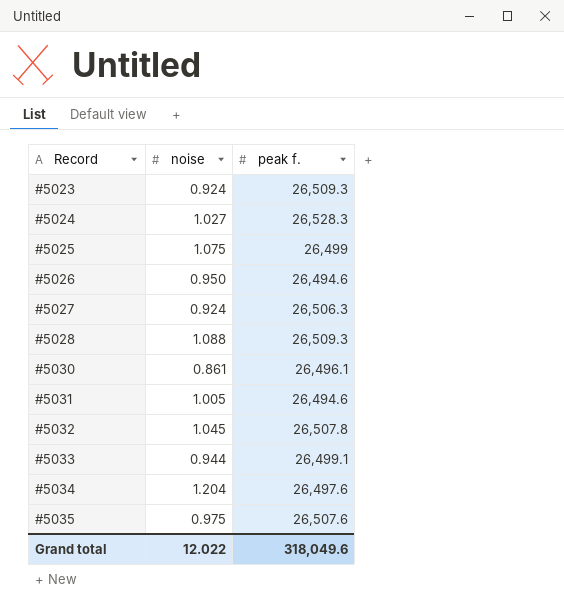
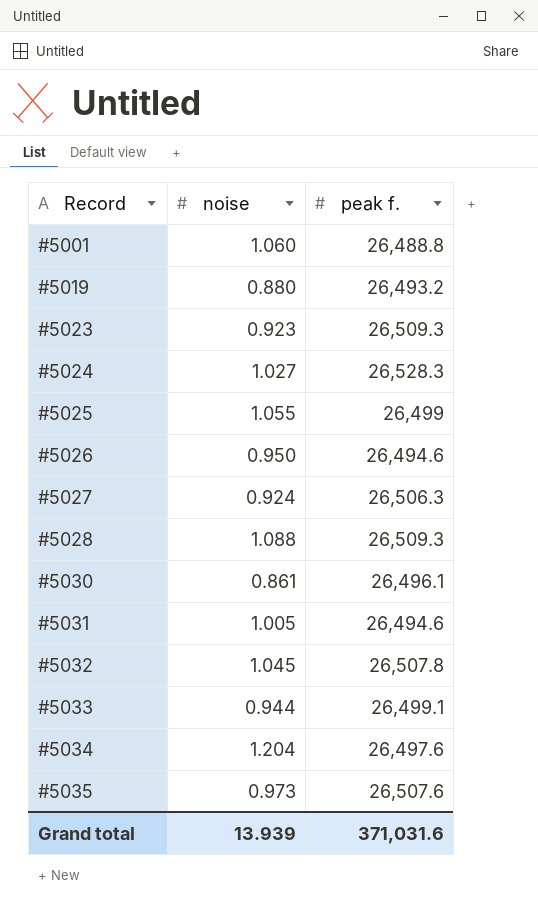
row #5001: none -> 1.060 | 26,488.8
row #5019: none -> 0.880 | 26,493.2
#5023 | noise: 0.924 -> 0.923
#5025 | noise: 1.075 -> 1.055
#5035 | noise: 0.975 -> 0.973
Grand total | noise: 12.022 -> 13.939
Grand total | peak f.: 318,049.6 -> 371,031.6

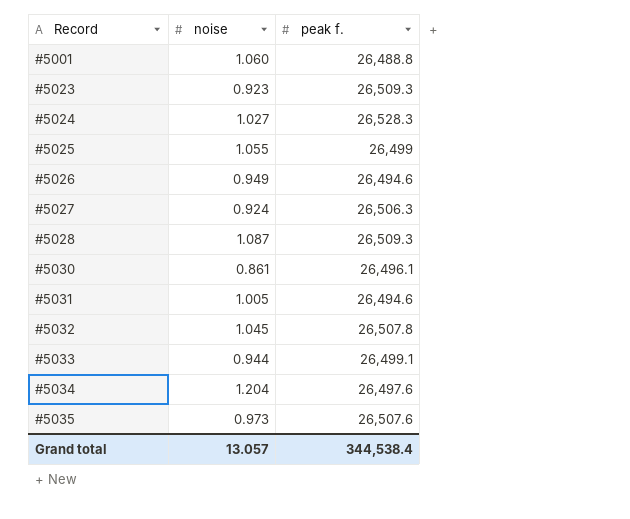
row #5019: 0.880 | 26,493.2 -> none
#5026 | noise: 0.950 -> 0.949
#5028 | noise: 1.088 -> 1.087
Grand total | noise: 13.939 -> 13.057
Grand total | peak f.: 371,031.6 -> 344,538.4

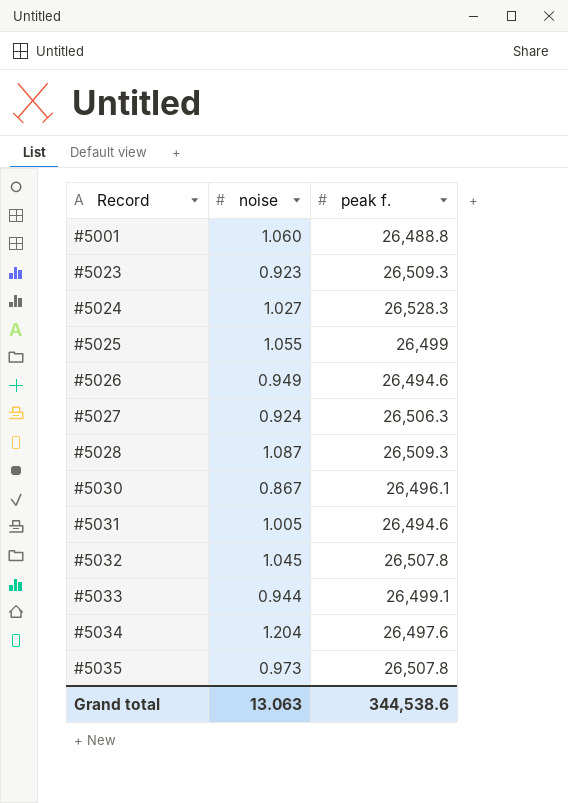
#5030 | noise: 0.861 -> 0.867
#5035 | peak f.: 26,507.6 -> 26,507.8
Grand total | noise: 13.057 -> 13.063
Grand total | peak f.: 344,538.4 -> 344,538.6

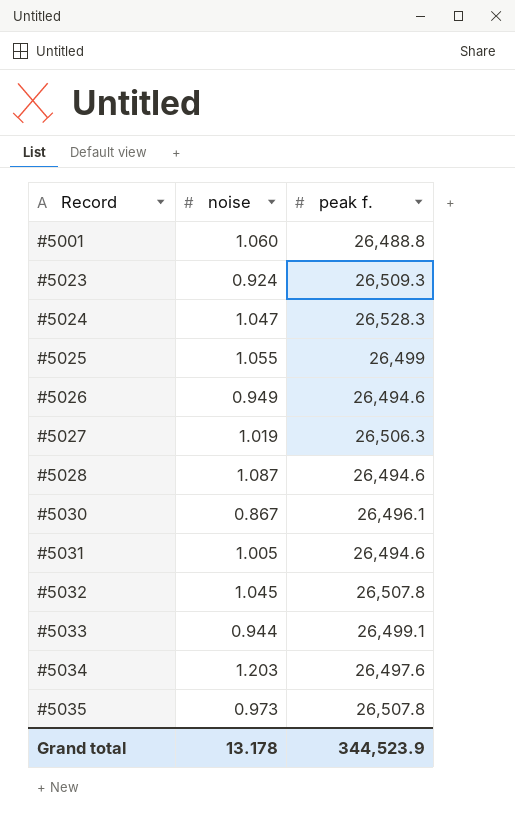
#5023 | noise: 0.923 -> 0.924
#5024 | noise: 1.027 -> 1.047
#5027 | noise: 0.924 -> 1.019
#5028 | peak f.: 26,509.3 -> 26,494.6
#5034 | noise: 1.204 -> 1.203
Grand total | noise: 13.063 -> 13.178
Grand total | peak f.: 344,538.6 -> 344,523.9

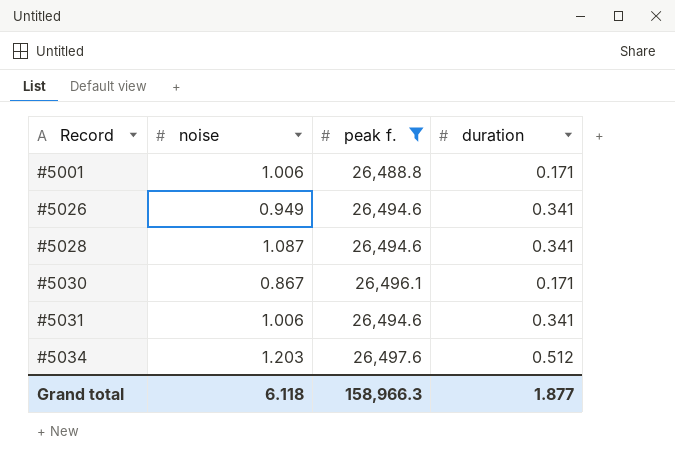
filter: none -> peak f. <= 26,497.6
column duration | position: none -> 4
#5001 | noise: 1.060 -> 1.006
#5031 | noise: 1.005 -> 1.006
Grand total | noise: 13.178 -> 6.118
Grand total | peak f.: 344,523.9 -> 158,966.3

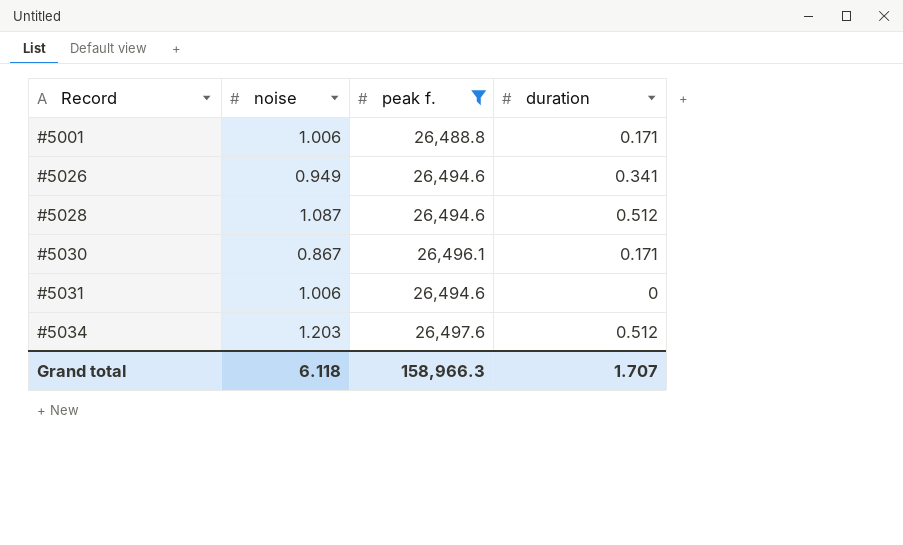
#5028 | duration: 0.341 -> 0.512
#5031 | duration: 0.341 -> 0
Grand total | duration: 1.877 -> 1.707

